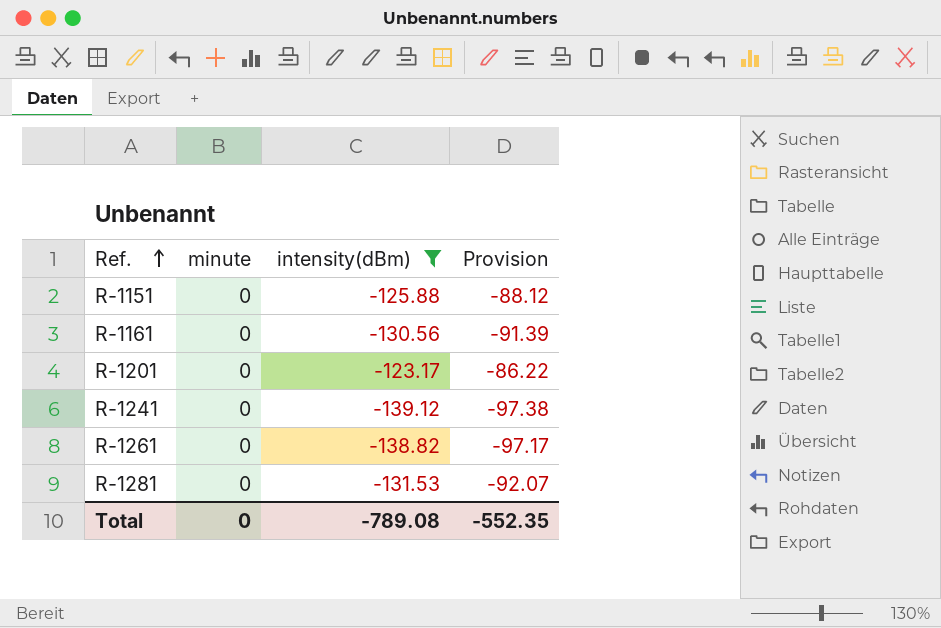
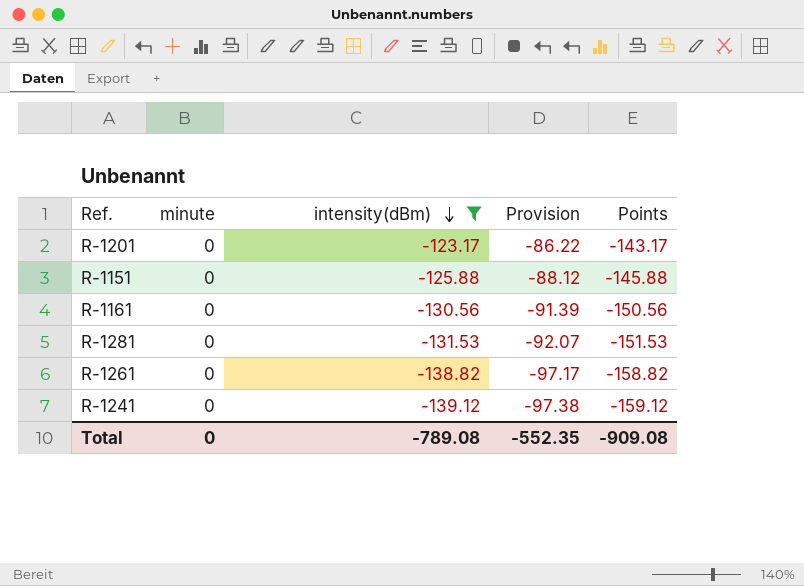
row order: Ref. ascending -> intensity(dBm) descending
column Points | formula: none -> [intensity(dBm)] - 20

